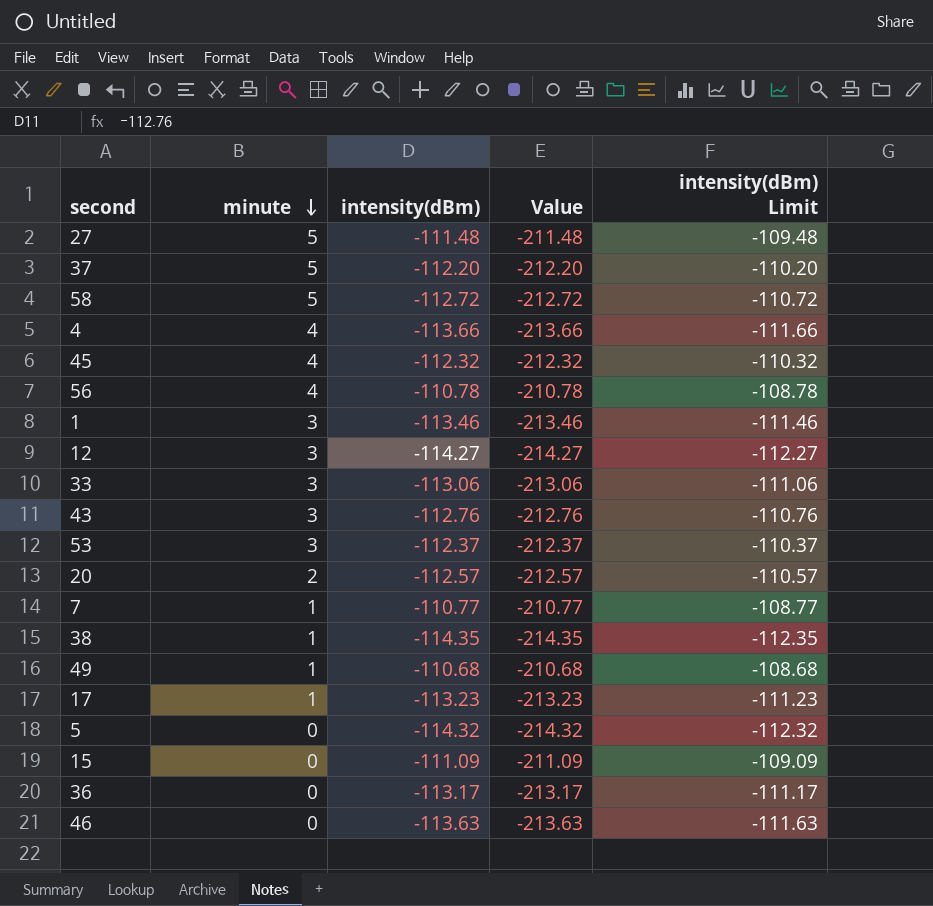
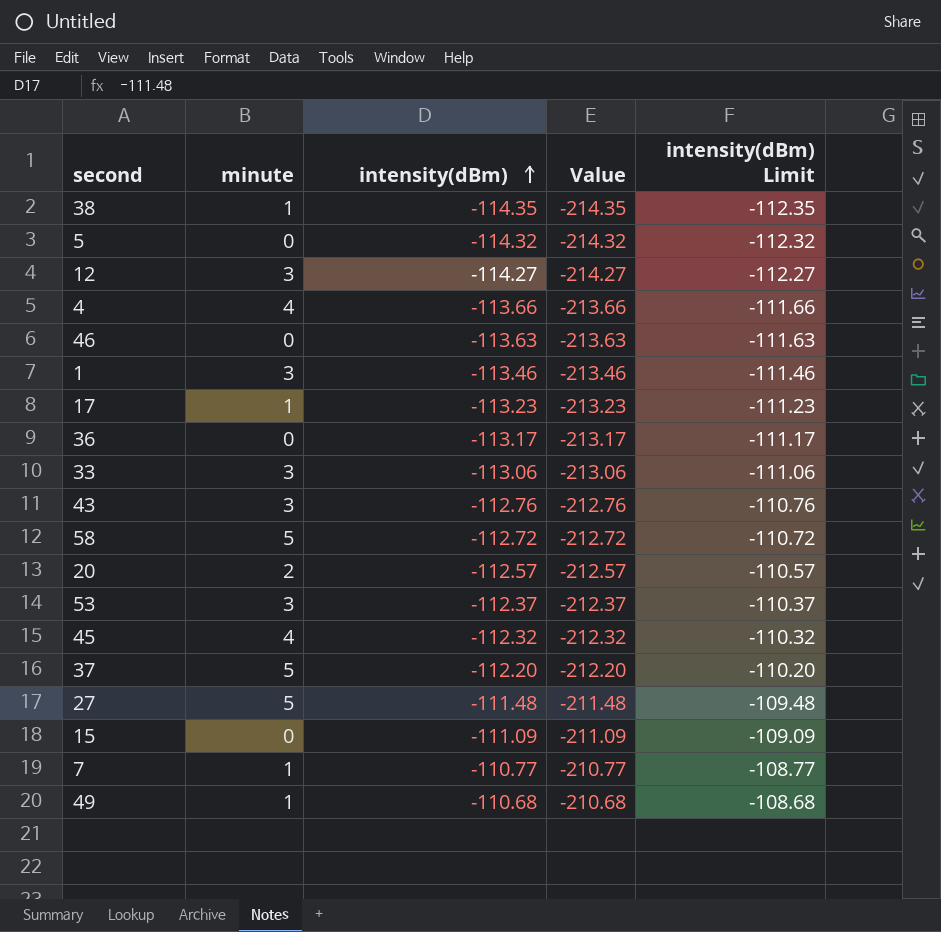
row order: minute descending -> intensity(dBm) ascending
row 56: 4 | -110.78 | -210.78 | -108.78 -> none

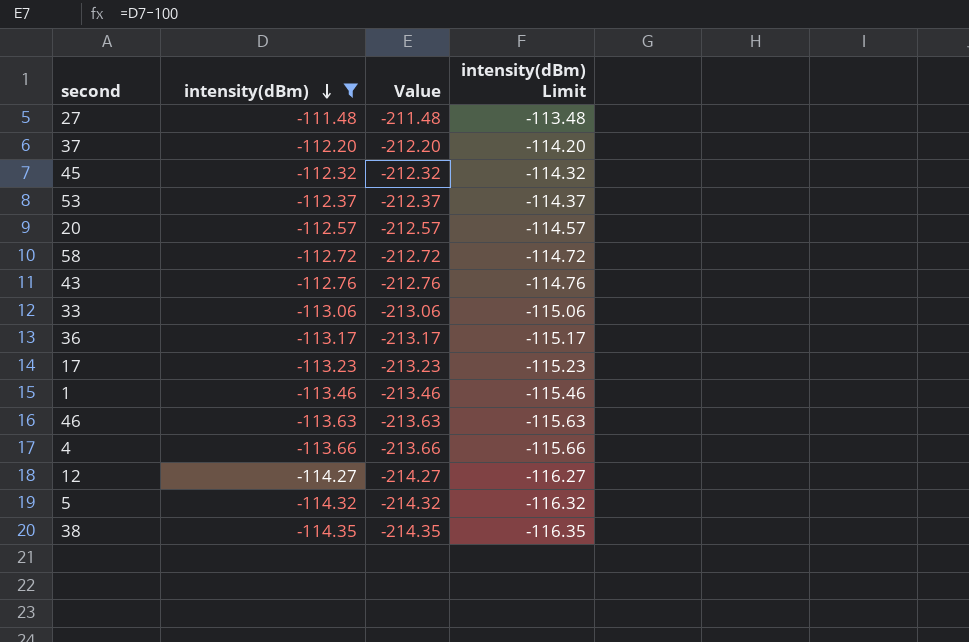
filter: none -> intensity(dBm) <= -111.48
row order: intensity(dBm) ascending -> intensity(dBm) descending
column minute | position: 2 -> none
column intensity(dBm) Limit | formula: [intensity(dBm)] + 2 -> [intensity(dBm)] - 2

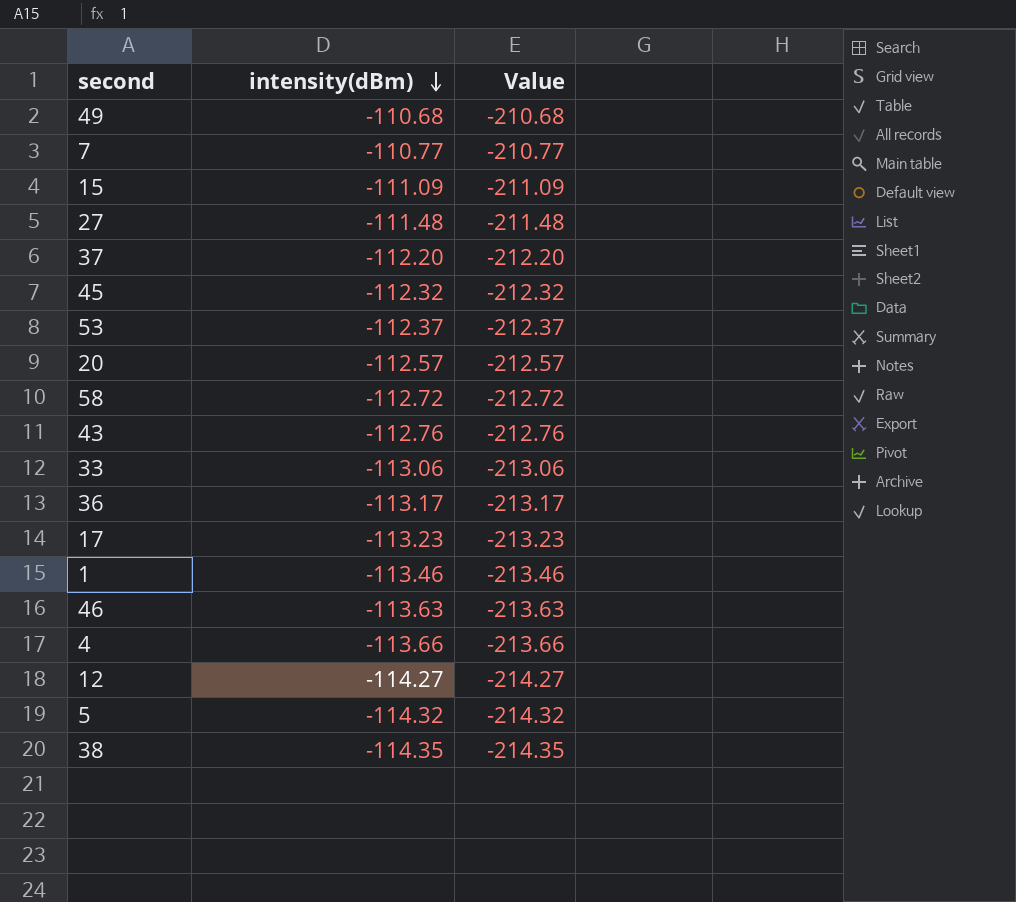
filter: intensity(dBm) <= -111.48 -> none
column intensity(dBm) Limit | formula: [intensity(dBm)] - 2 -> none

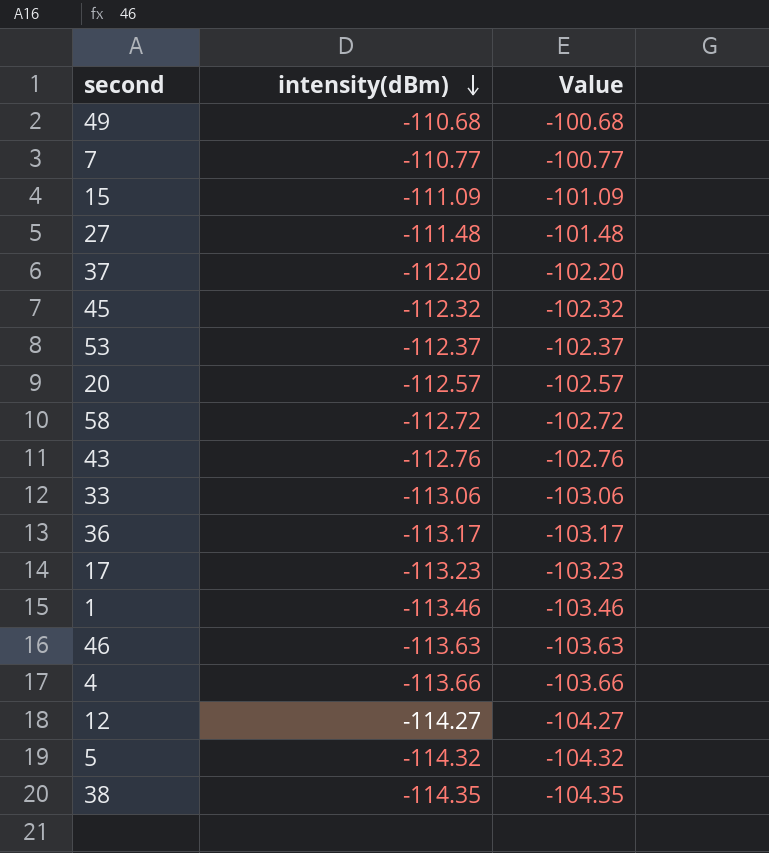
column Value | formula: [intensity(dBm)] - 100 -> [intensity(dBm)] + 10

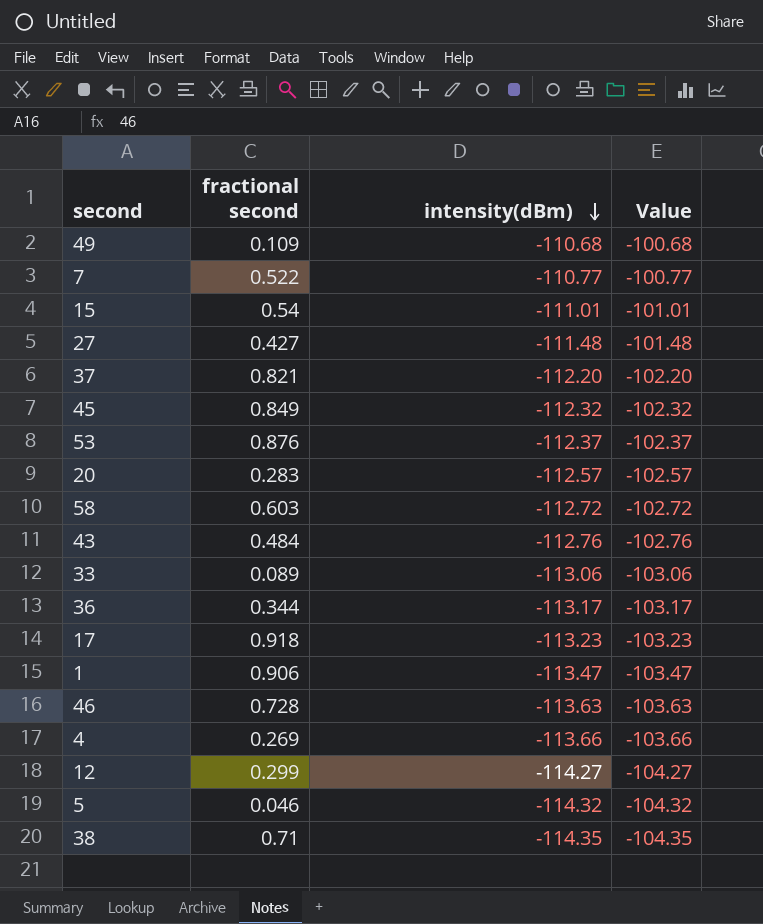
column fractional second | position: none -> 2
15 | intensity(dBm): -111.09 -> -111.01
15 | Value: -101.09 -> -101.01
1 | intensity(dBm): -113.46 -> -113.47
1 | Value: -103.46 -> -103.47

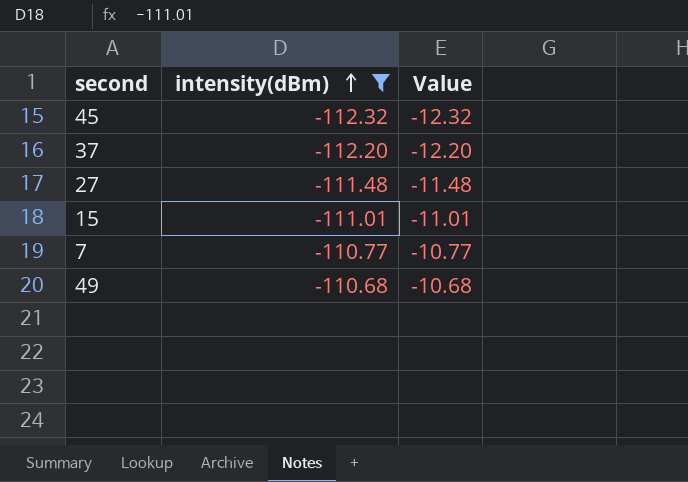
filter: none -> intensity(dBm) >= -112.32
row order: intensity(dBm) descending -> intensity(dBm) ascending
column fractional second | position: 2 -> none
column Value | formula: [intensity(dBm)] + 10 -> [intensity(dBm)] + 100

